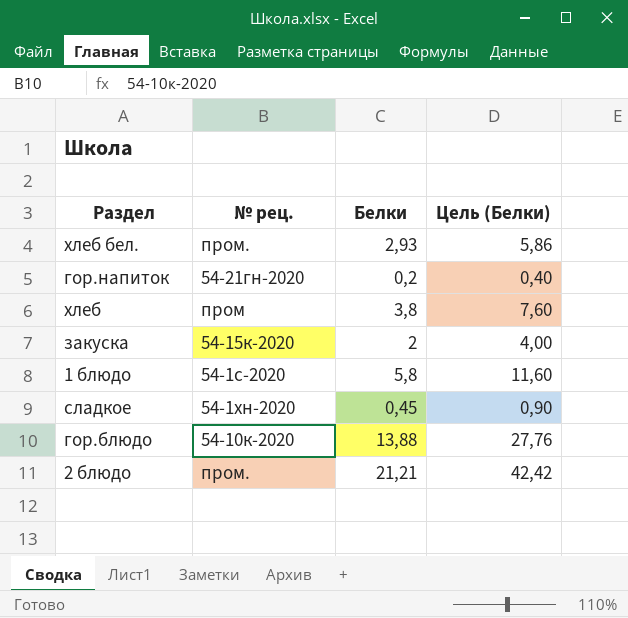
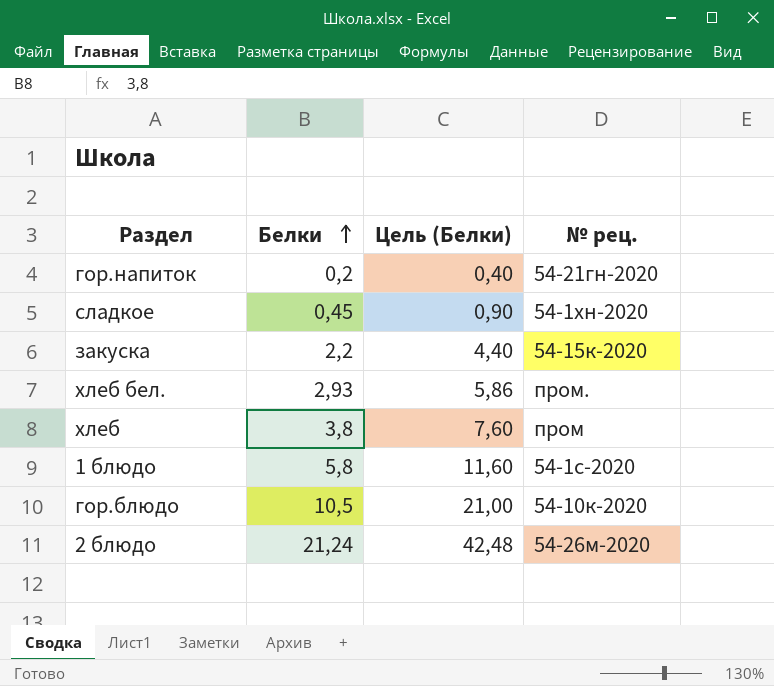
row order: none -> Белки ascending
column № рец. | position: 2 -> 4
закуска | Белки: 2 -> 2,2
закуска | Цель (Белки): 4,00 -> 4,40
гор.блюдо | Белки: 13,88 -> 10,5
гор.блюдо | Цель (Белки): 27,76 -> 21,00
2 блюдо | Белки: 21,21 -> 21,24
2 блюдо | Цель (Белки): 42,42 -> 42,48
2 блюдо | № рец.: пром. -> 54-26м-2020

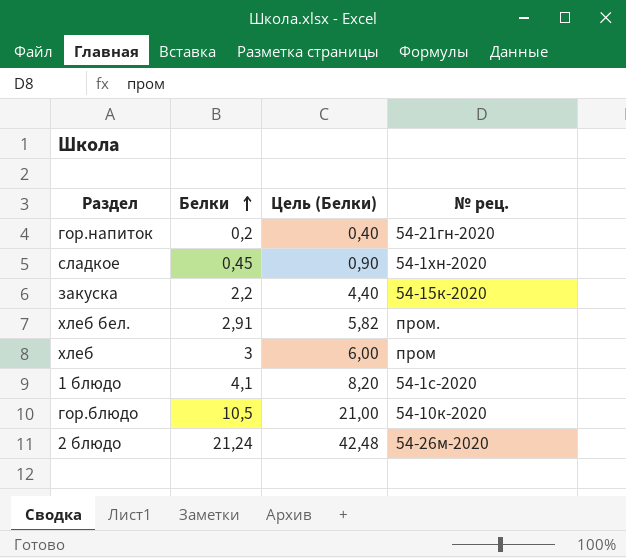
хлеб бел. | Белки: 2,93 -> 2,91
хлеб бел. | Цель (Белки): 5,86 -> 5,82
хлеб | Белки: 3,8 -> 3
хлеб | Цель (Белки): 7,60 -> 6,00
1 блюдо | Белки: 5,8 -> 4,1
1 блюдо | Цель (Белки): 11,60 -> 8,20

